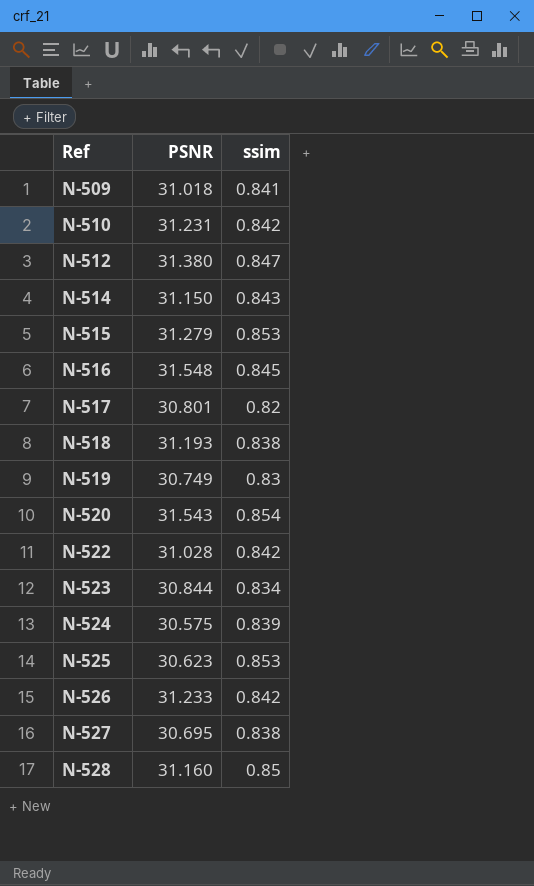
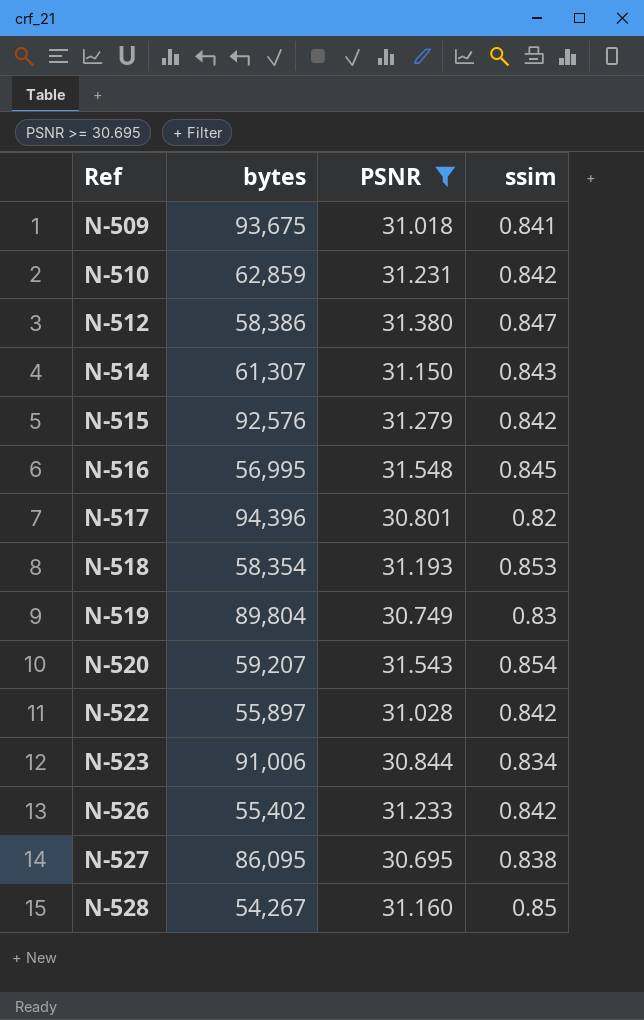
filter: none -> PSNR >= 30.695
column bytes | position: none -> 2
N-515 | ssim: 0.853 -> 0.842
N-518 | ssim: 0.838 -> 0.853

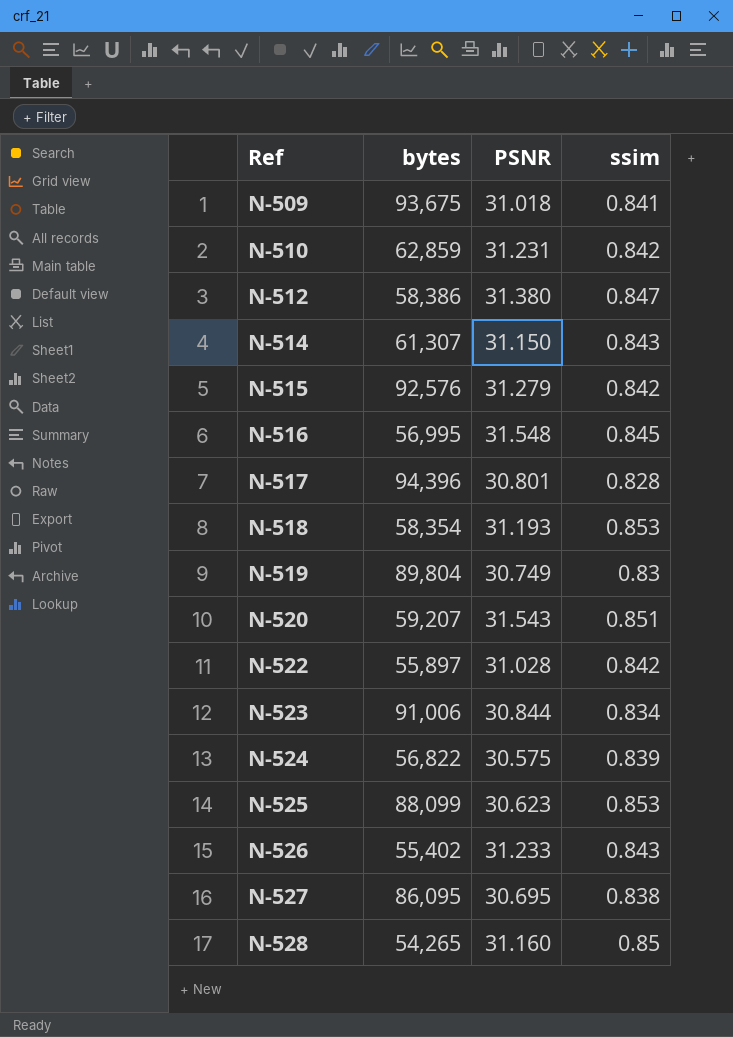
filter: PSNR >= 30.695 -> none
N-517 | ssim: 0.82 -> 0.828
N-520 | ssim: 0.854 -> 0.851
N-526 | ssim: 0.842 -> 0.843
N-528 | bytes: 54,267 -> 54,265

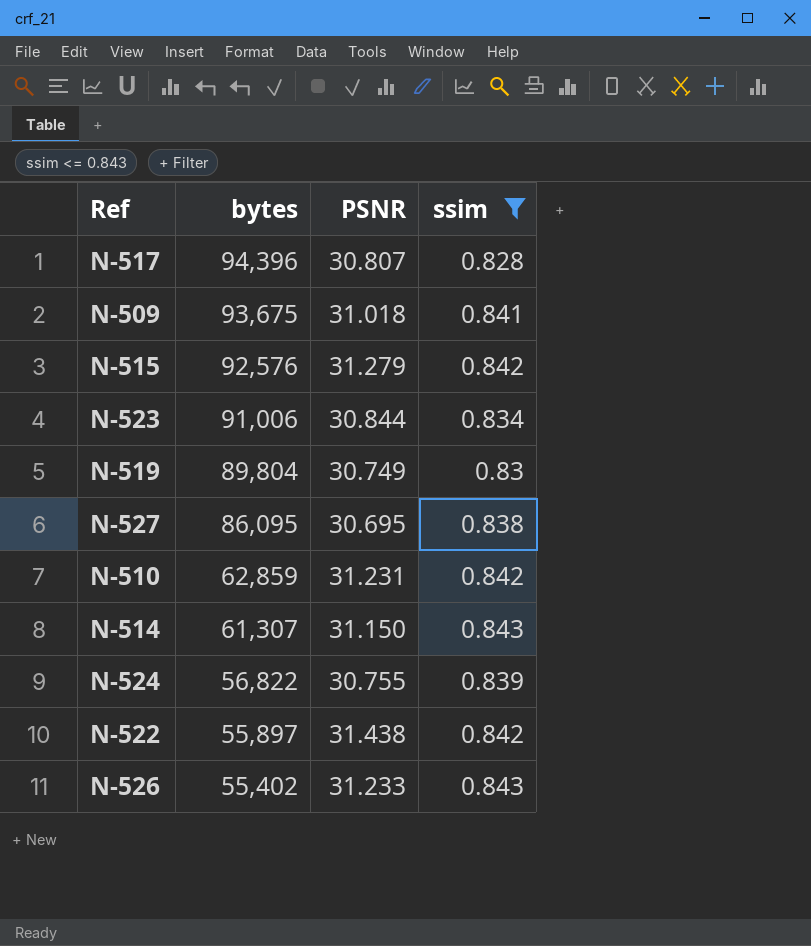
filter: none -> ssim <= 0.843
row order: Ref ascending -> bytes descending
N-517 | PSNR: 30.801 -> 30.807
N-524 | PSNR: 30.575 -> 30.755
N-522 | PSNR: 31.028 -> 31.438

